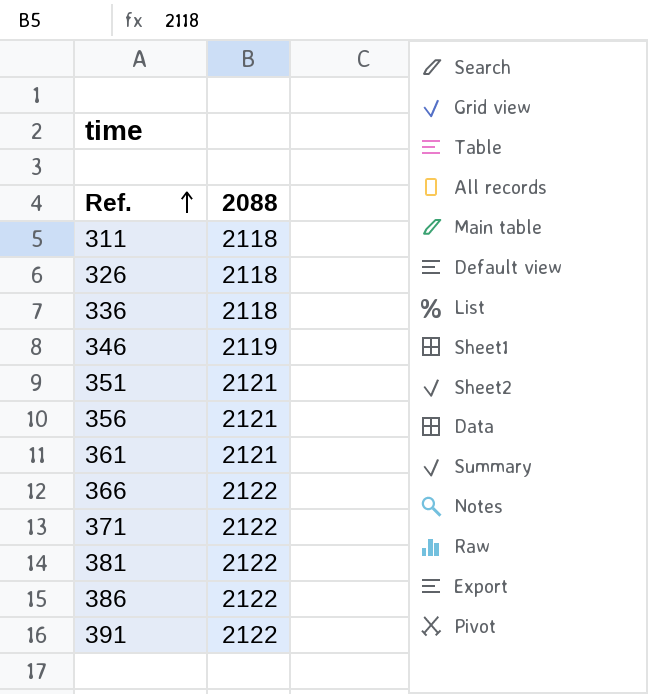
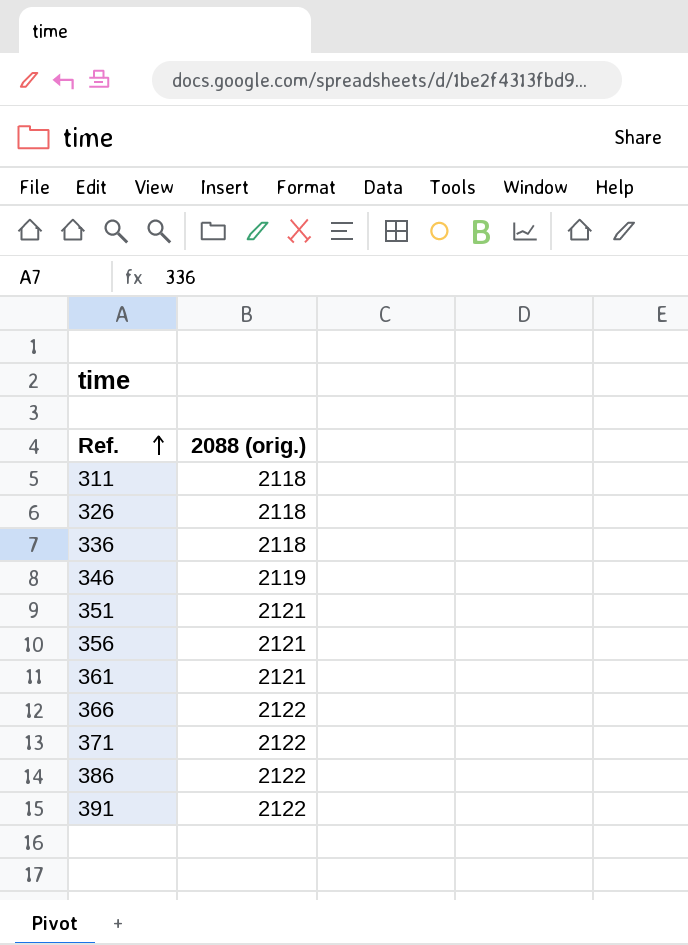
column name: 2088 -> 2088 (orig.)
row 381: 2122 -> none

